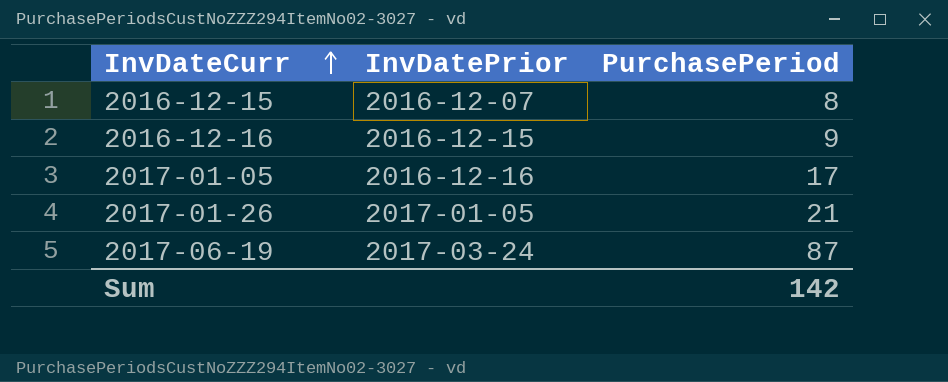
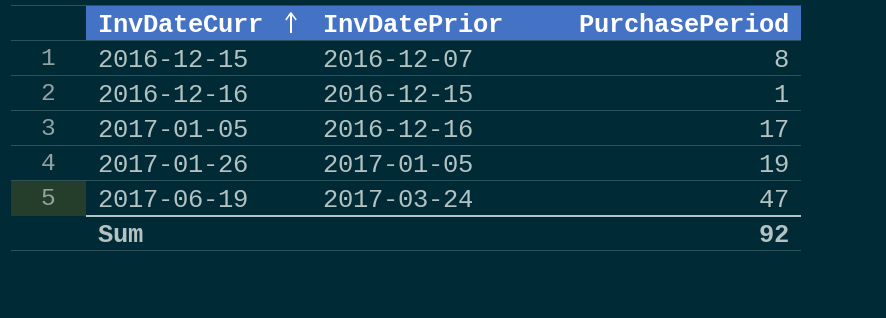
2016-12-16 | PurchasePeriod: 9 -> 1
2017-01-26 | PurchasePeriod: 21 -> 19
2017-06-19 | PurchasePeriod: 87 -> 47
Sum | PurchasePeriod: 142 -> 92

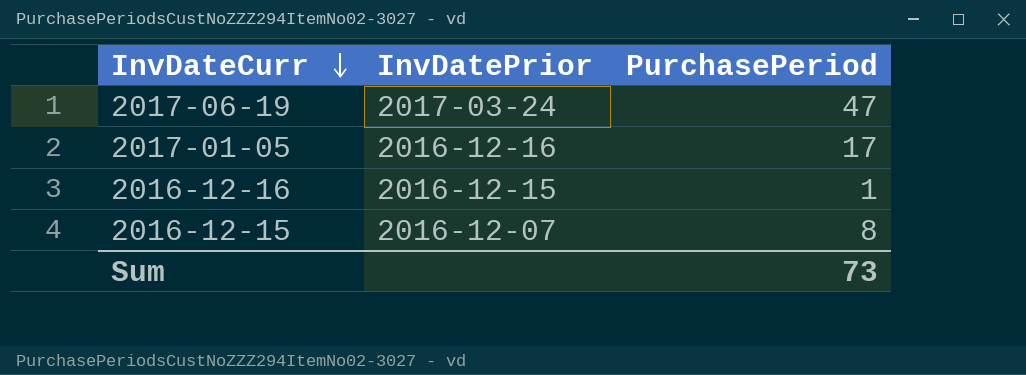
row order: InvDateCurr ascending -> InvDateCurr descending
row 2017-01-26: 2017-01-05 | 19 -> none
Sum | PurchasePeriod: 92 -> 73

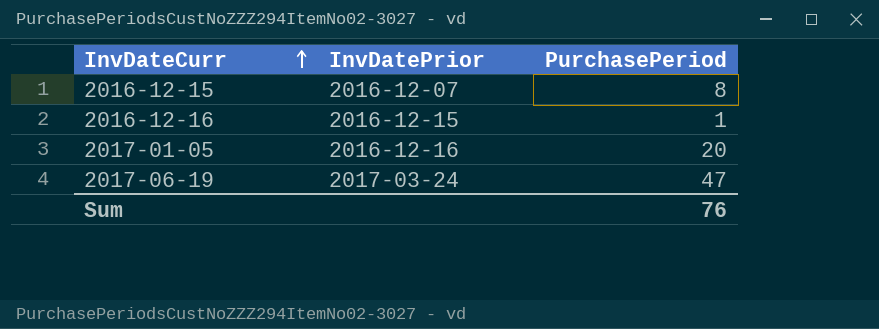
row order: InvDateCurr descending -> InvDateCurr ascending
2017-01-05 | PurchasePeriod: 17 -> 20
Sum | PurchasePeriod: 73 -> 76

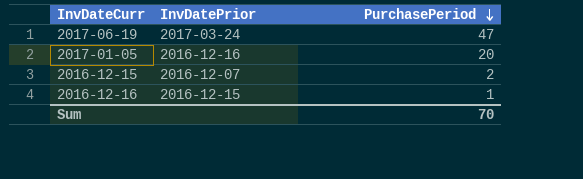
row order: InvDateCurr ascending -> PurchasePeriod descending
2016-12-15 | PurchasePeriod: 8 -> 2
Sum | PurchasePeriod: 76 -> 70

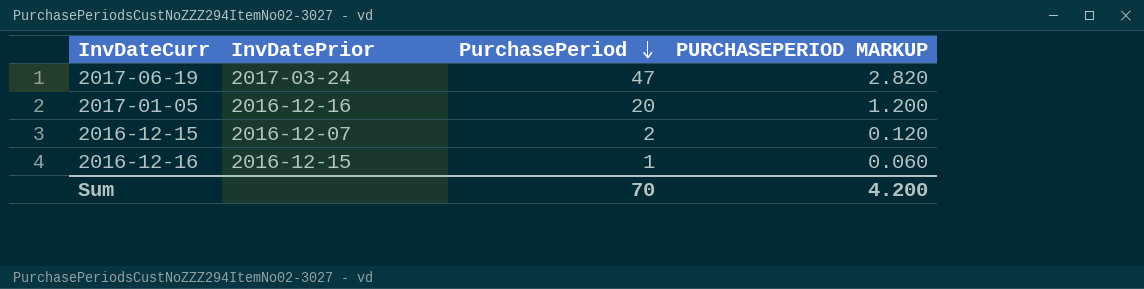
column PURCHASEPERIOD MARKUP | formula: none -> [PurchasePeriod] * 0.06

